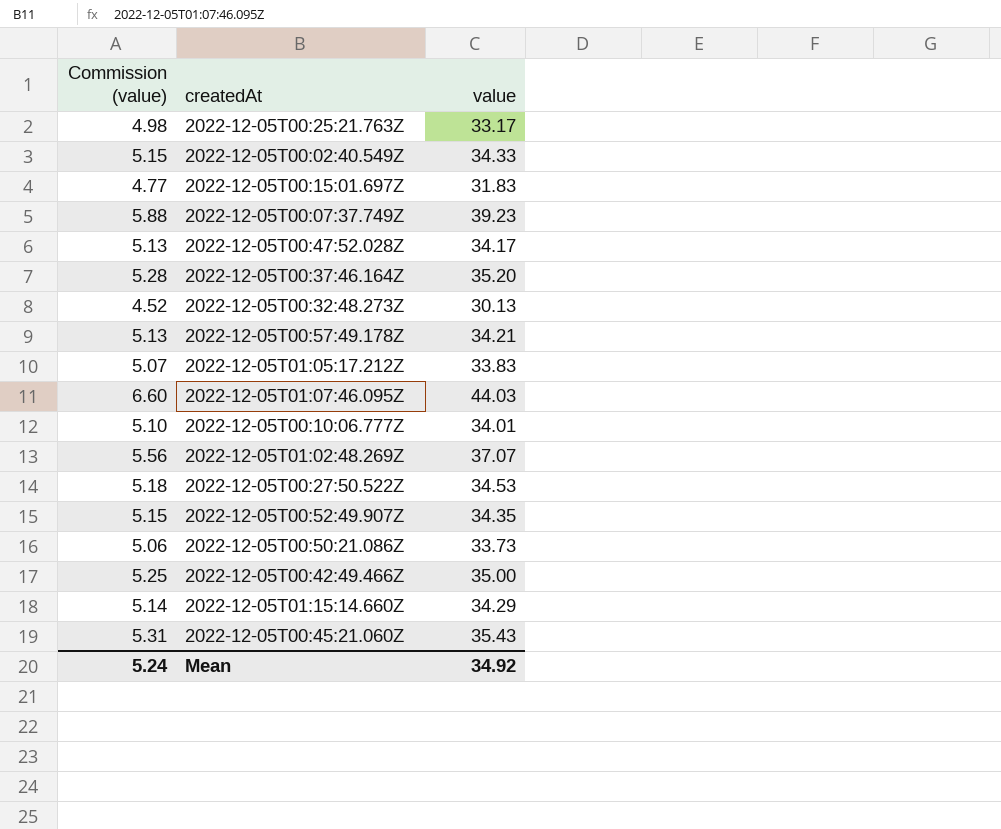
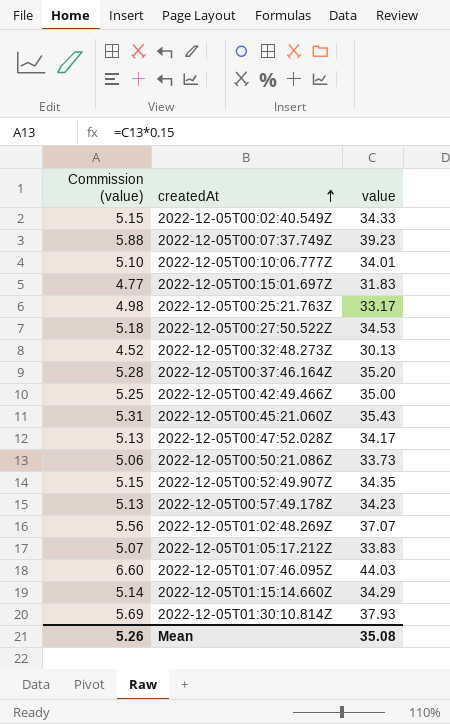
row order: none -> createdAt ascending
2022-12-05T00:57:49.178Z | value: 34.21 -> 34.23
row 2022-12-05T01:30:10.814Z: none -> 5.69 | 37.93
Mean | Commission (value): 5.24 -> 5.26
Mean | value: 34.92 -> 35.08

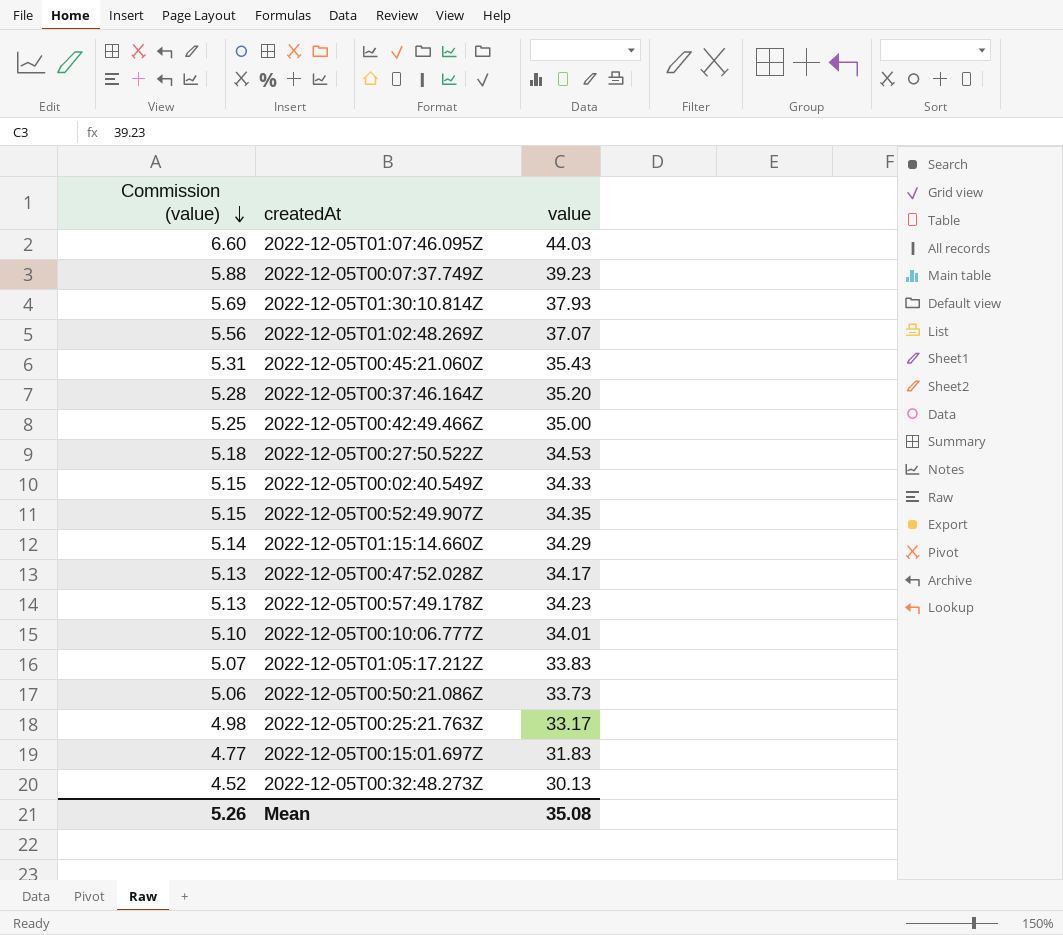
row order: createdAt ascending -> Commission (value) descending

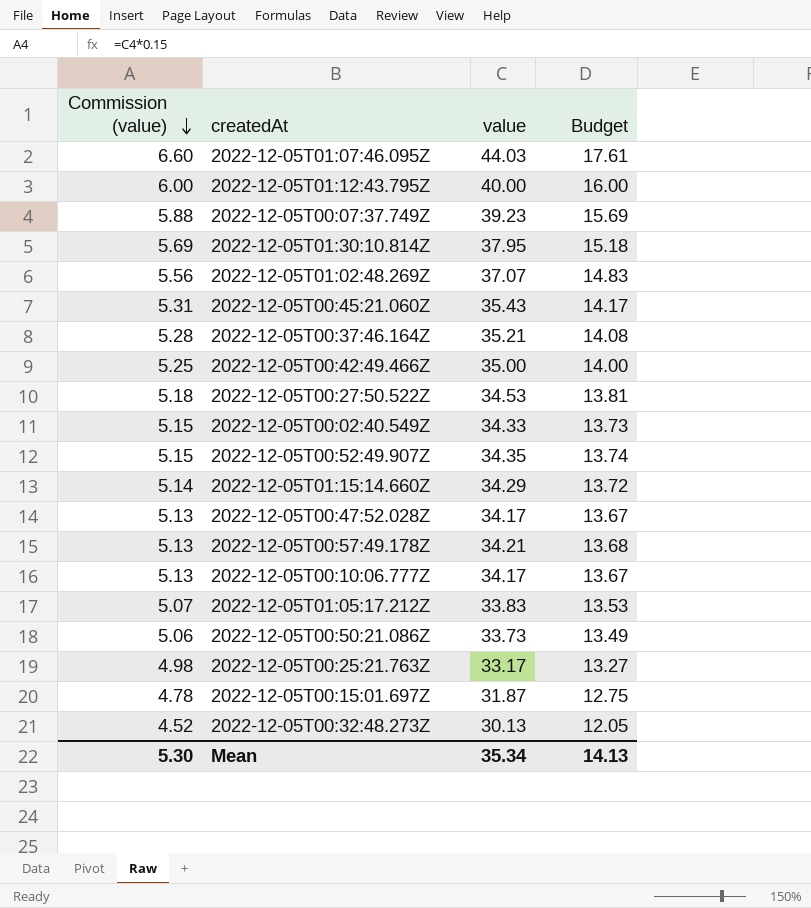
column Budget | formula: none -> [value] * 0.4
row 2022-12-05T01:12:43.795Z: none -> 6.00 | 40.00 | 16.00
2022-12-05T01:30:10.814Z | value: 37.93 -> 37.95
2022-12-05T00:37:46.164Z | value: 35.20 -> 35.21
2022-12-05T00:57:49.178Z | value: 34.23 -> 34.21
2022-12-05T00:10:06.777Z | Commission (value): 5.10 -> 5.13
2022-12-05T00:10:06.777Z | value: 34.01 -> 34.17
2022-12-05T00:15:01.697Z | Commission (value): 4.77 -> 4.78
2022-12-05T00:15:01.697Z | value: 31.83 -> 31.87
Mean | Commission (value): 5.26 -> 5.30
Mean | value: 35.08 -> 35.34

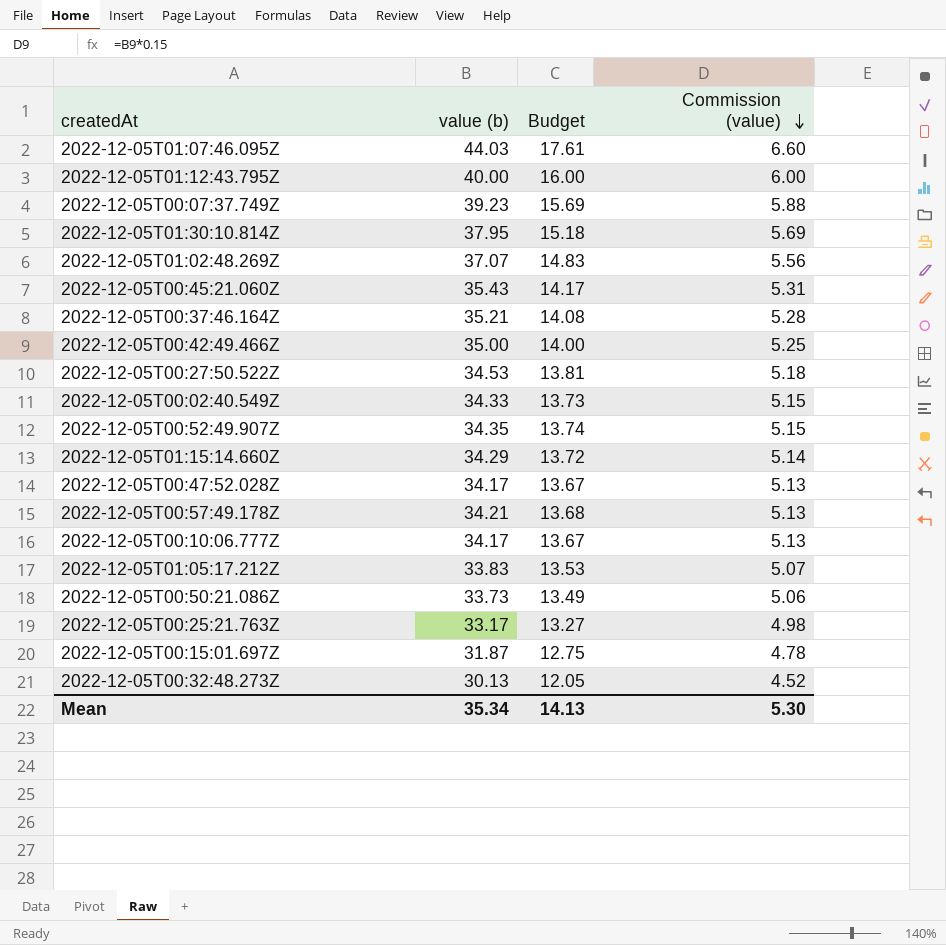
column name: value -> value (b)
column Commission (value) | position: 1 -> 4

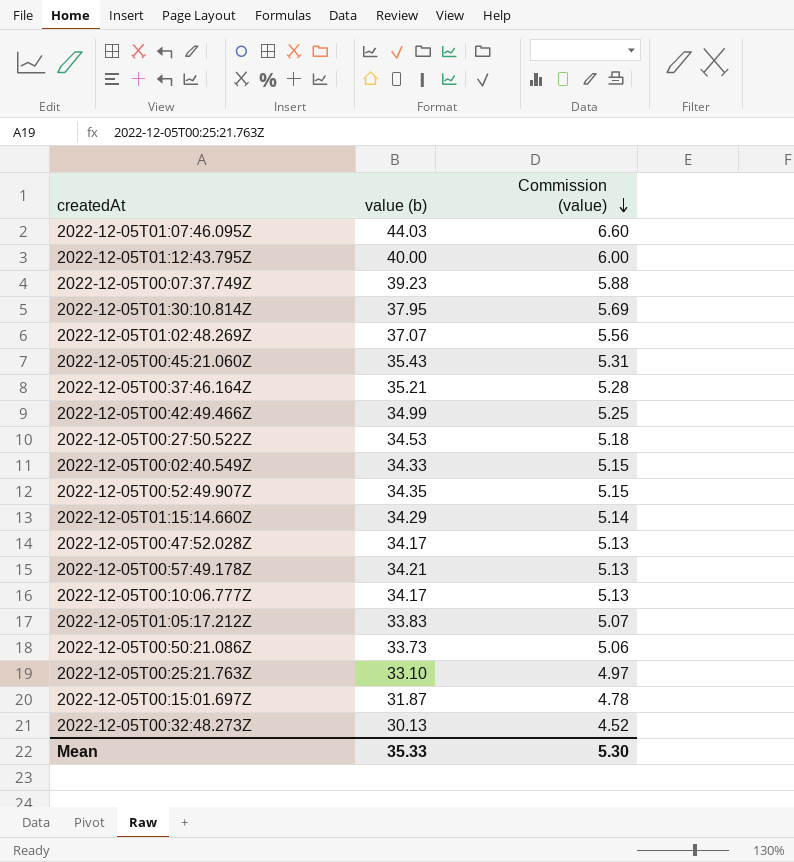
column Budget | formula: [value (b)] * 0.4 -> none
2022-12-05T00:42:49.466Z | value (b): 35.00 -> 34.99
2022-12-05T00:25:21.763Z | value (b): 33.17 -> 33.10
2022-12-05T00:25:21.763Z | Commission (value): 4.98 -> 4.97
Mean | value (b): 35.34 -> 35.33

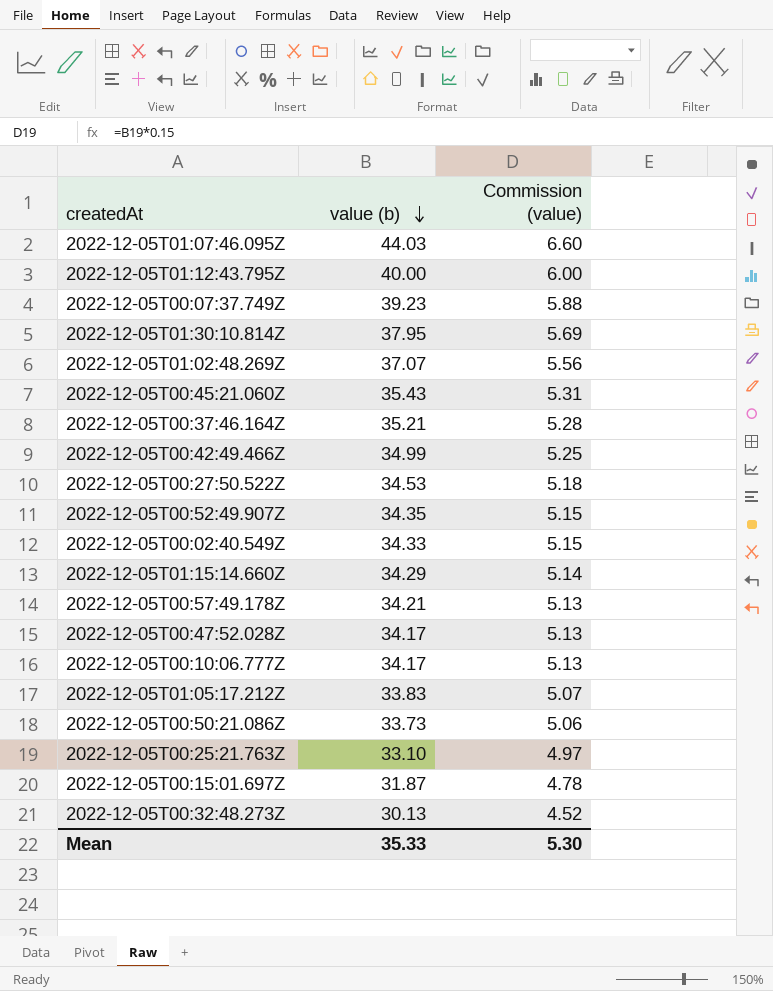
row order: Commission (value) descending -> value (b) descending

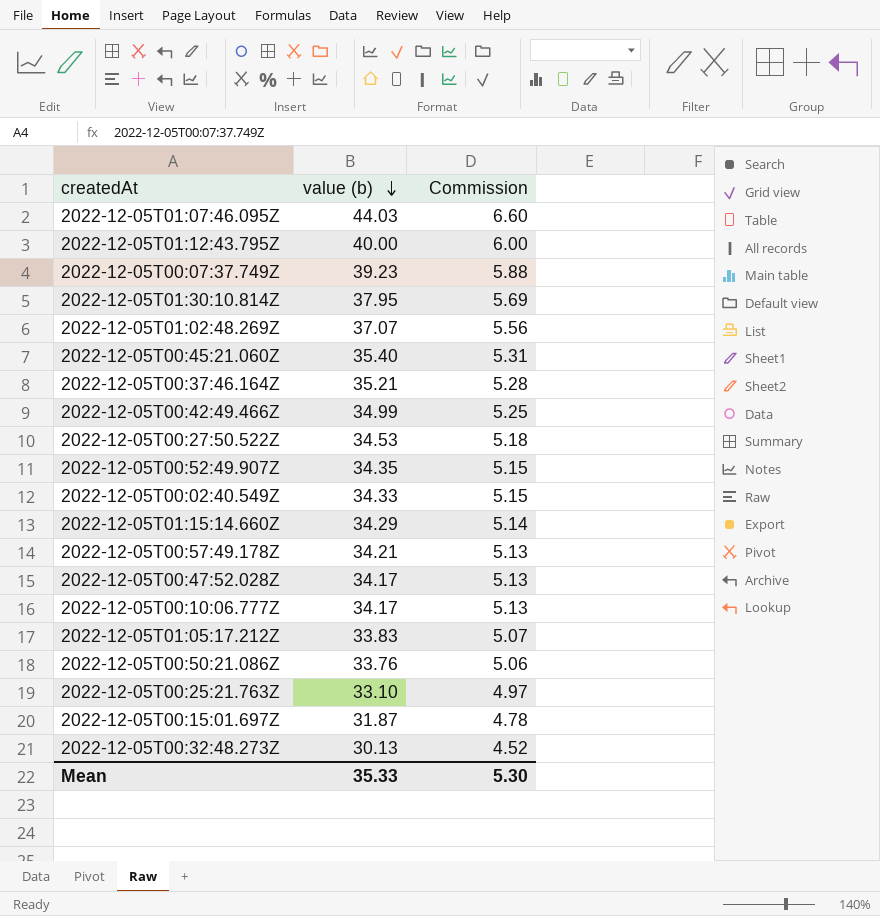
column name: Commission (value) -> Commission
2022-12-05T00:45:21.060Z | value (b): 35.43 -> 35.40
2022-12-05T00:50:21.086Z | value (b): 33.73 -> 33.76

